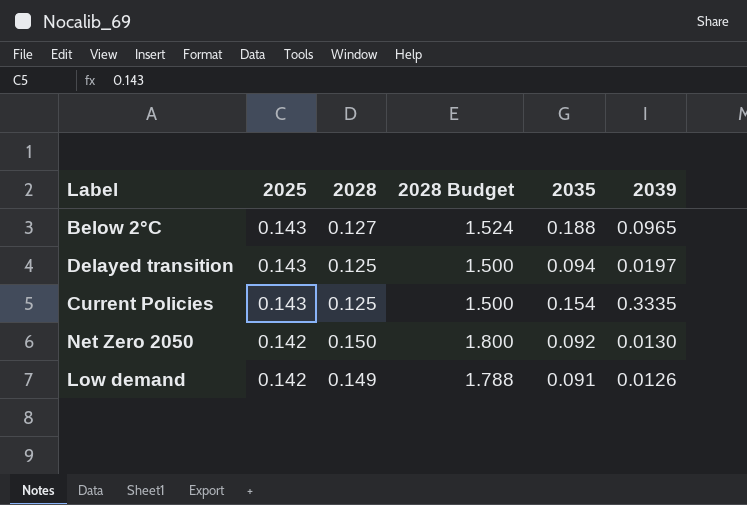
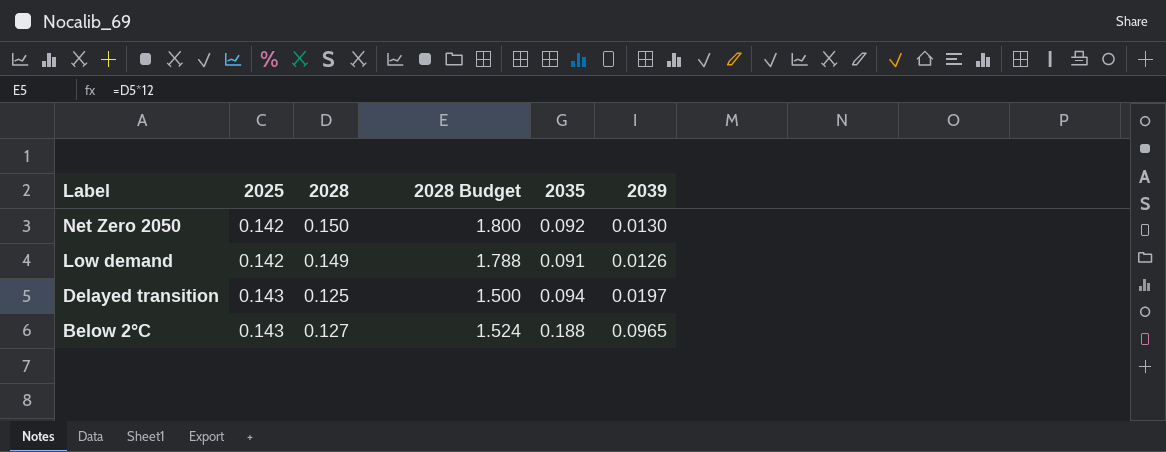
row order: 2025 descending -> Label descending
row Current Policies: 0.143 | 0.125 | 1.500 | 0.154 | 0.3335 -> none

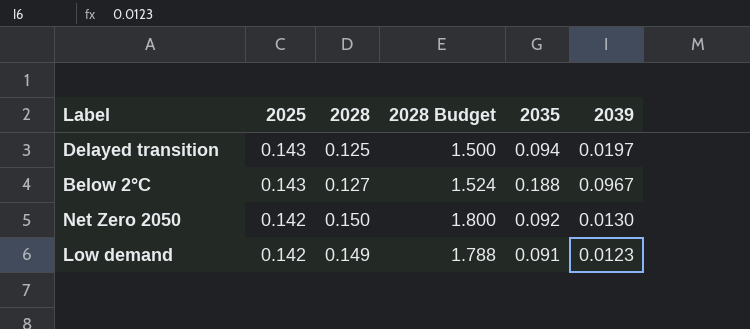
row order: Label descending -> 2025 descending
Below 2°C | 2039: 0.0965 -> 0.0967
Low demand | 2039: 0.0126 -> 0.0123

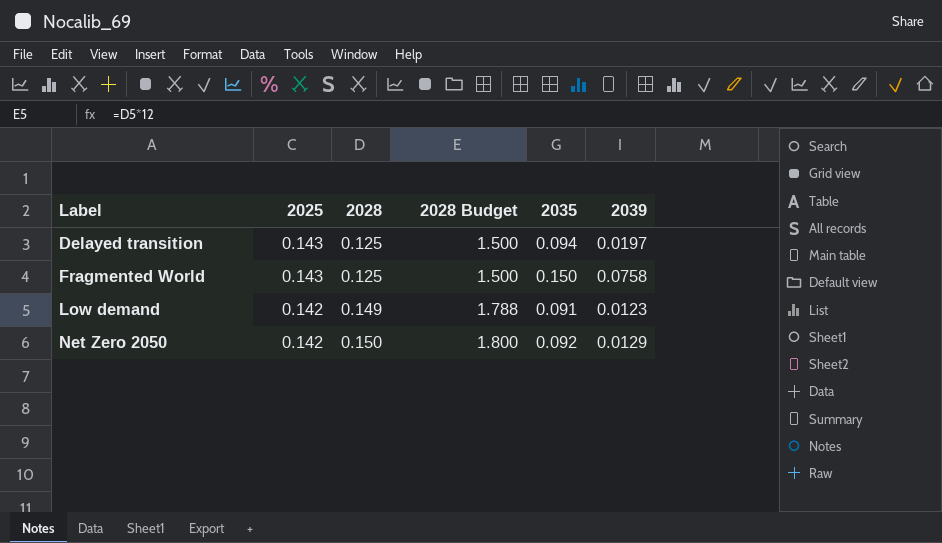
row order: 2025 descending -> Label ascending
row Below 2°C: 0.143 | 0.127 | 1.524 | 0.188 | 0.0967 -> none
row Fragmented World: none -> 0.143 | 0.125 | 1.500 | 0.150 | 0.0758
Net Zero 2050 | 2039: 0.0130 -> 0.0129

